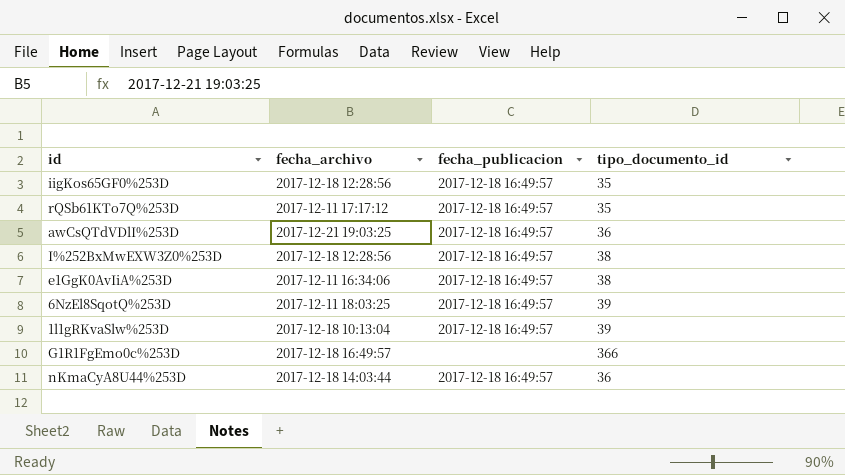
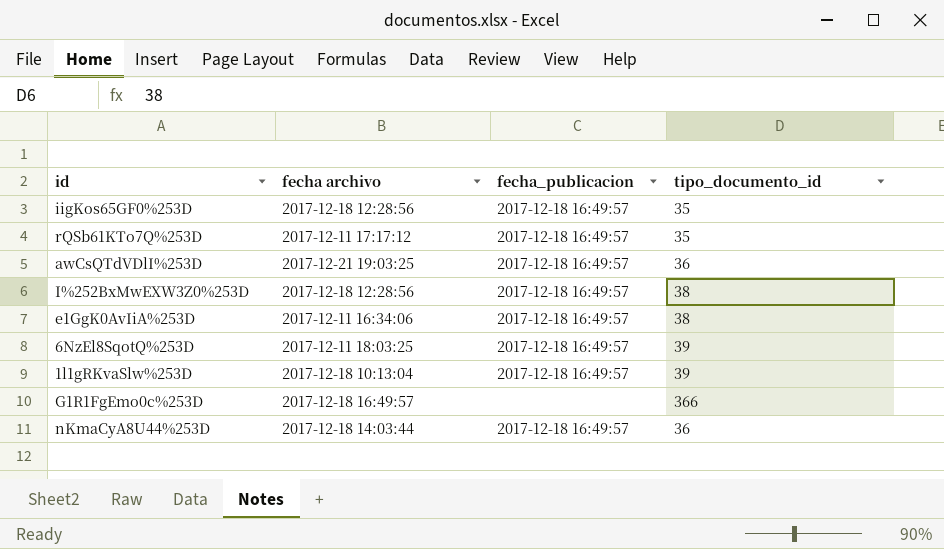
column name: fecha_archivo -> fecha archivo

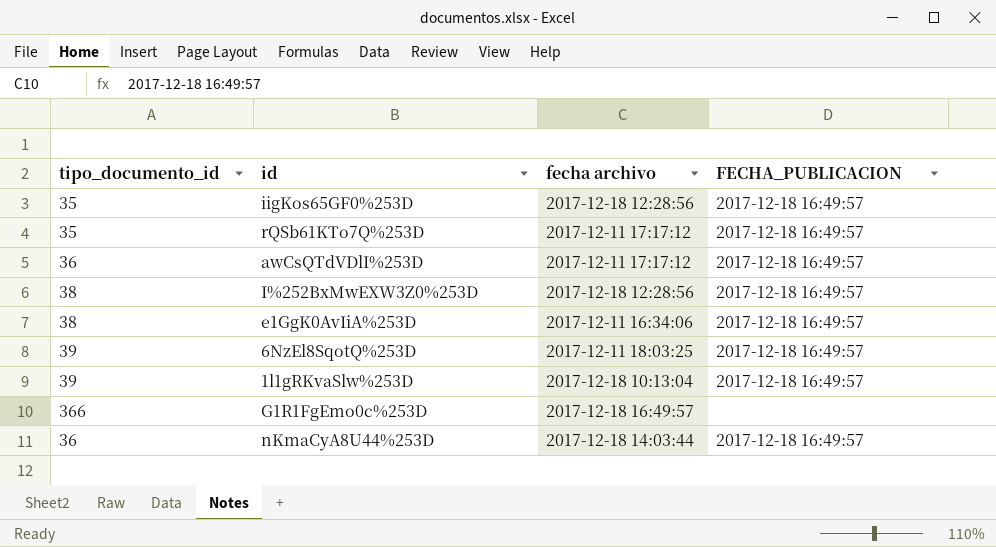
column tipo_documento_id | position: 4 -> 1
column name: fecha_publicacion -> FECHA_PUBLICACION
awCsQTdVDlI%253D | fecha archivo: 2017-12-21 19:03:25 -> 2017-12-11 17:17:12

